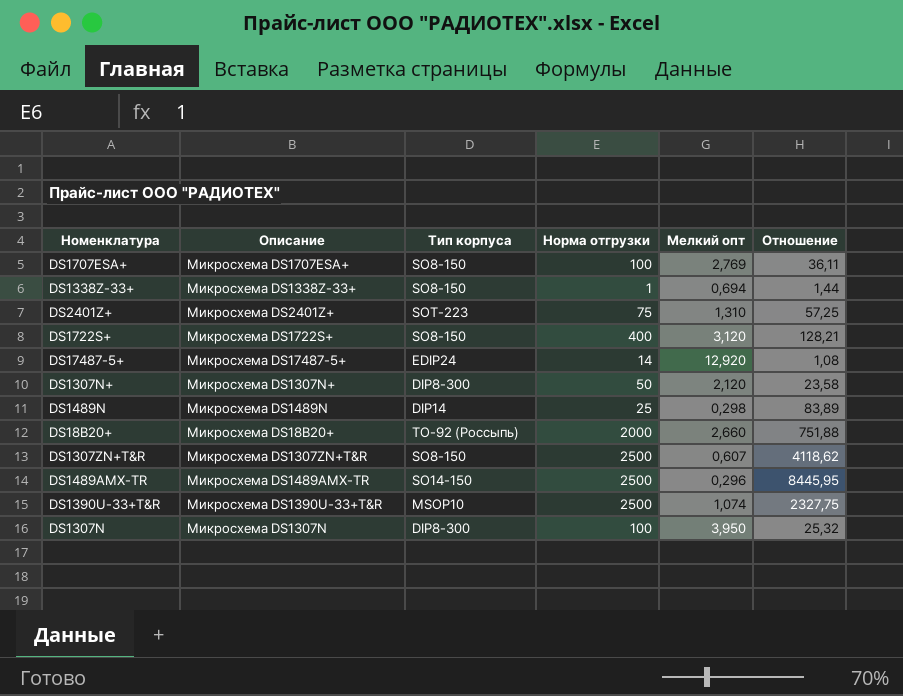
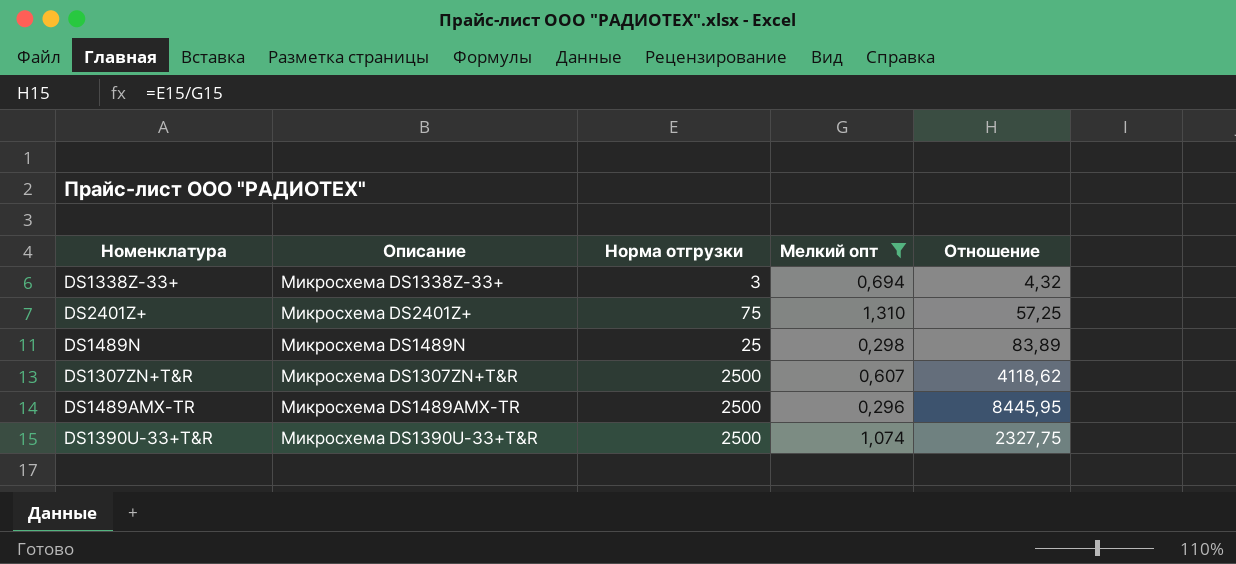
filter: none -> Мелкий опт <= 1,310
column Тип корпуса | position: 3 -> none
DS1338Z-33+ | Норма отгрузки: 1 -> 3
DS1338Z-33+ | Отношение: 1,44 -> 4,32

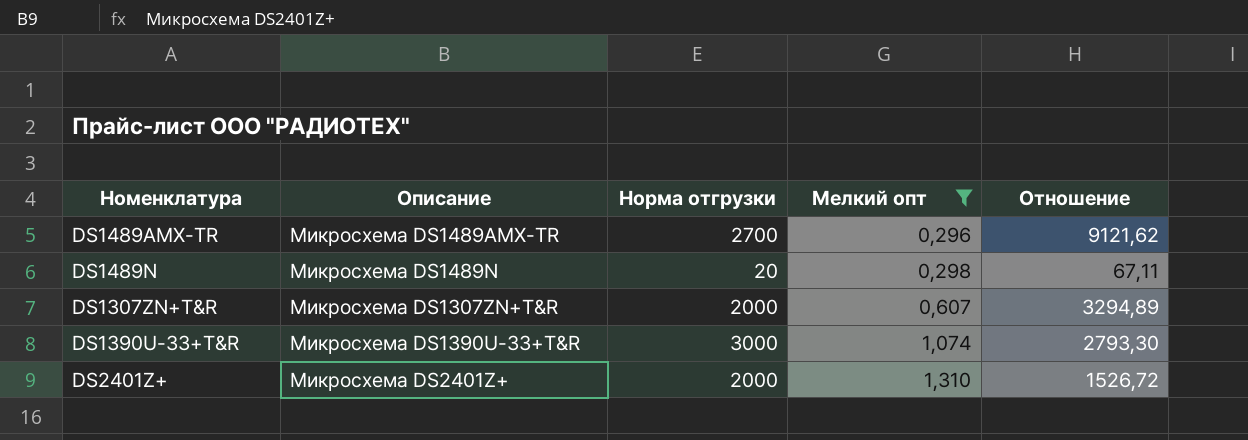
row order: none -> Мелкий опт ascending
row DS1338Z-33+: Микросхема DS1338Z-33+ | 3 | 0,694 | 4,32 -> none
DS1489AMX-TR | Норма отгрузки: 2500 -> 2700
DS1489AMX-TR | Отношение: 8445,95 -> 9121,62
DS1489N | Норма отгрузки: 25 -> 20
DS1489N | Отношение: 83,89 -> 67,11
DS1307ZN+T&R | Норма отгрузки: 2500 -> 2000
DS1307ZN+T&R | Отношение: 4118,62 -> 3294,89
DS1390U-33+T&R | Норма отгрузки: 2500 -> 3000
DS1390U-33+T&R | Отношение: 2327,75 -> 2793,30
DS2401Z+ | Норма отгрузки: 75 -> 2000
DS2401Z+ | Отношение: 57,25 -> 1526,72

